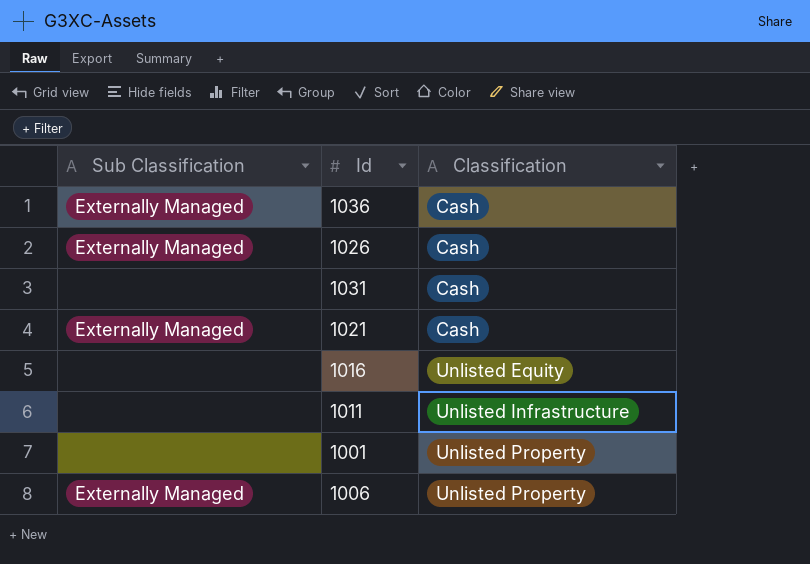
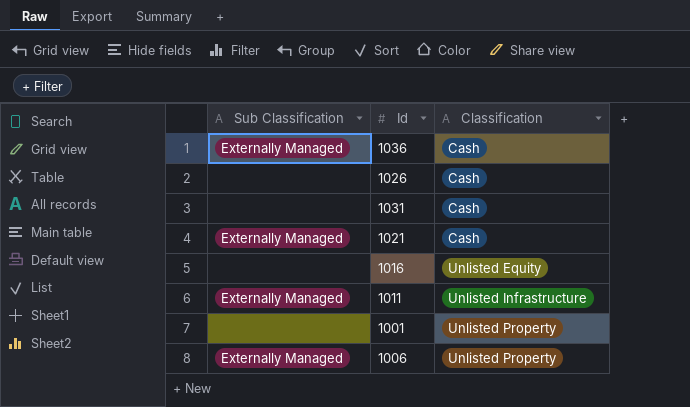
1026 | Sub Classification: Externally Managed -> none
1011 | Sub Classification: none -> Externally Managed

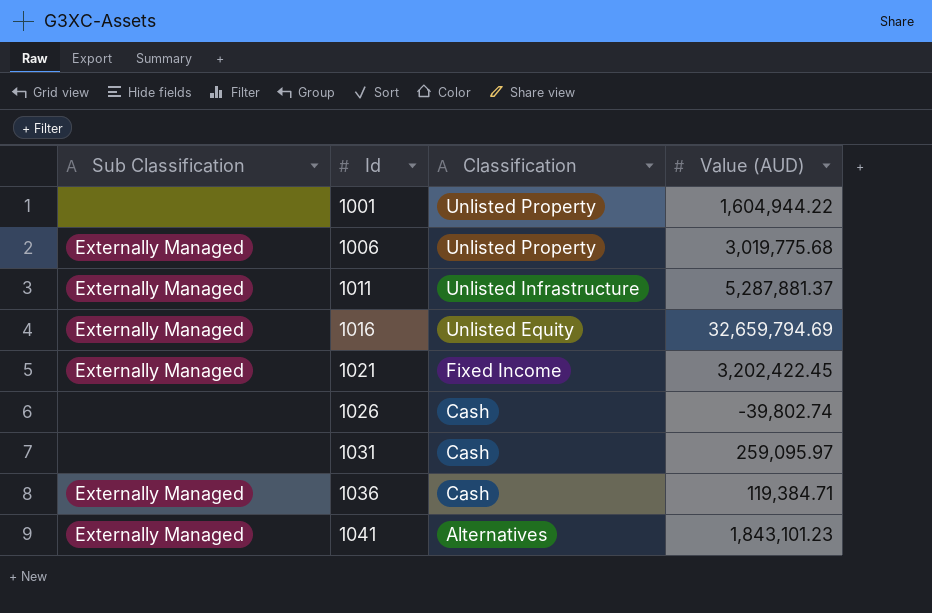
row order: Classification ascending -> Id ascending
column Value (AUD) | position: none -> 4
1016 | Sub Classification: none -> Externally Managed
1021 | Classification: Cash -> Fixed Income
row 1041: none -> Externally Managed | Alternatives | 1,843,101.23

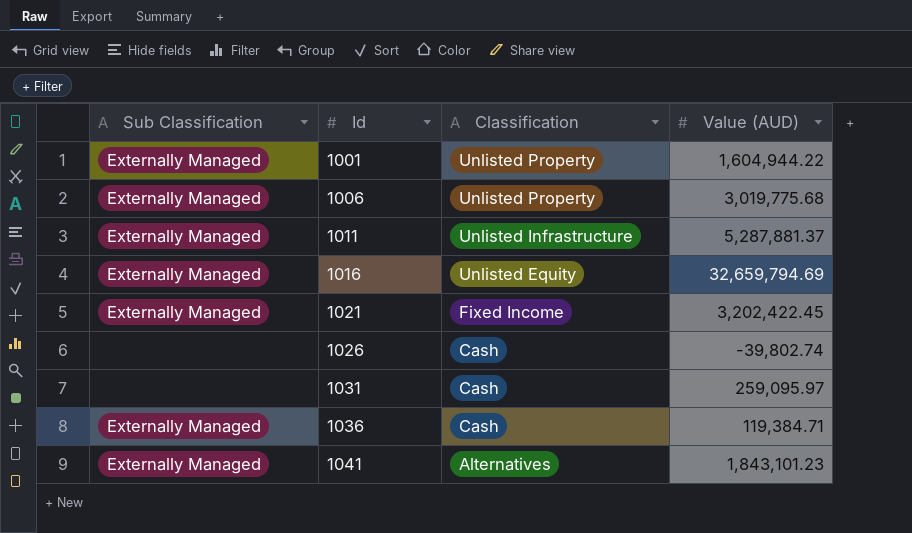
1001 | Sub Classification: none -> Externally Managed

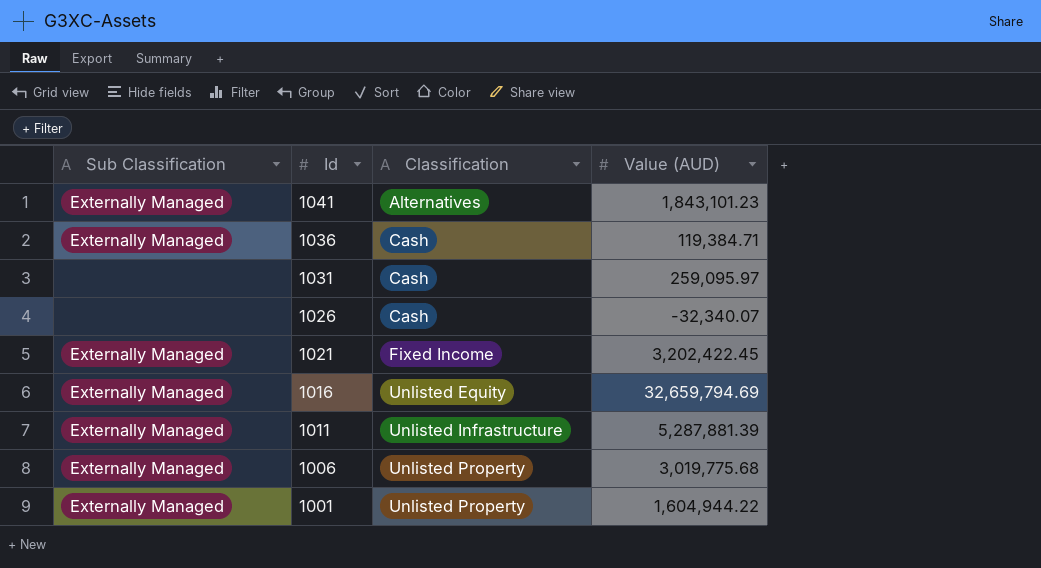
row order: Id ascending -> Id descending
1026 | Value (AUD): -39,802.74 -> -32,340.07
1011 | Value (AUD): 5,287,881.37 -> 5,287,881.39

